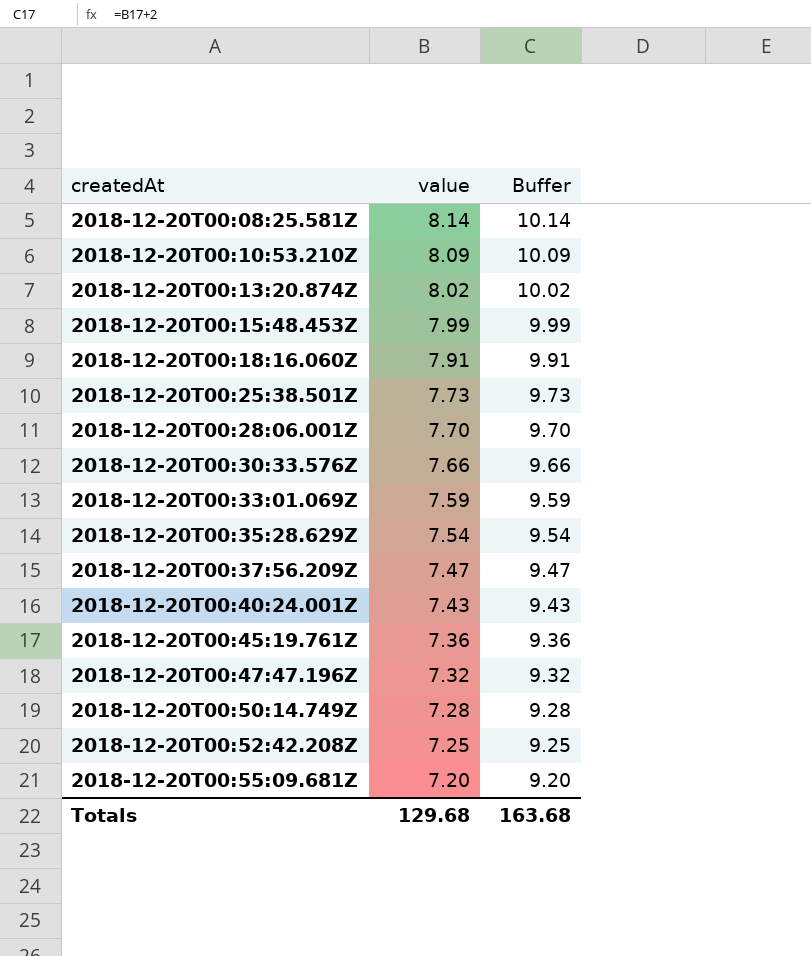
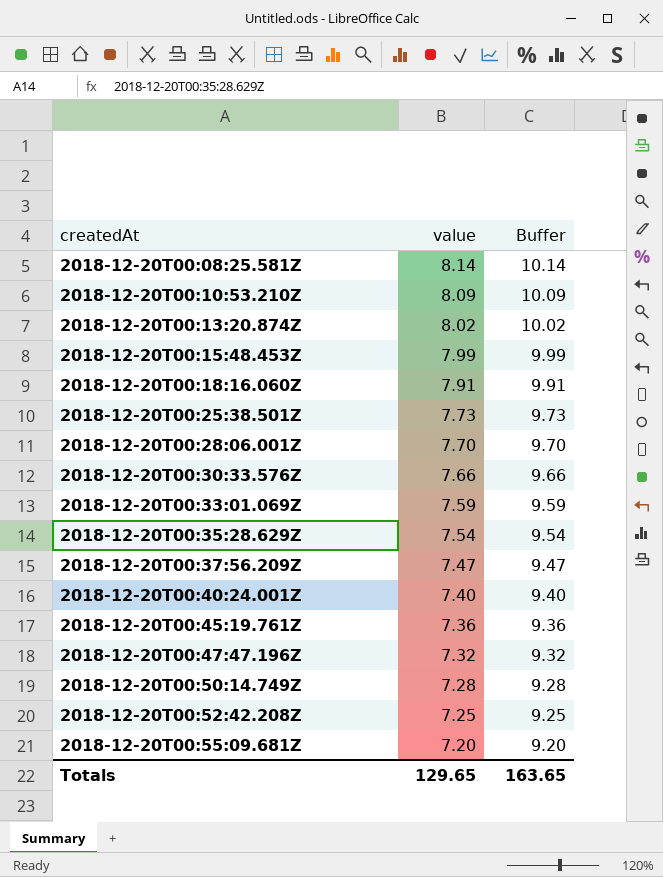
2018-12-20T00:40:24.001Z | value: 7.43 -> 7.40
2018-12-20T00:40:24.001Z | Buffer: 9.43 -> 9.40
Totals | value: 129.68 -> 129.65
Totals | Buffer: 163.68 -> 163.65

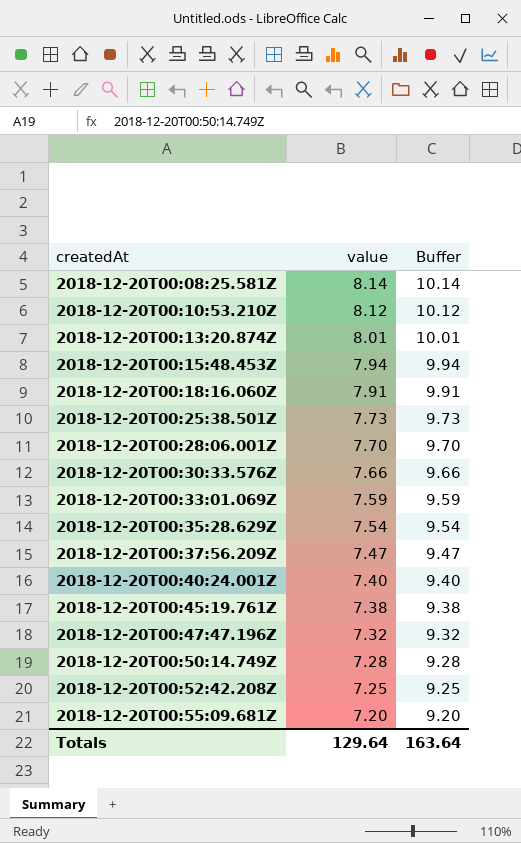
2018-12-20T00:10:53.210Z | value: 8.09 -> 8.12
2018-12-20T00:10:53.210Z | Buffer: 10.09 -> 10.12
2018-12-20T00:13:20.874Z | value: 8.02 -> 8.01
2018-12-20T00:13:20.874Z | Buffer: 10.02 -> 10.01
2018-12-20T00:15:48.453Z | value: 7.99 -> 7.94
2018-12-20T00:15:48.453Z | Buffer: 9.99 -> 9.94
2018-12-20T00:45:19.761Z | value: 7.36 -> 7.38
2018-12-20T00:45:19.761Z | Buffer: 9.36 -> 9.38
Totals | value: 129.65 -> 129.64
Totals | Buffer: 163.65 -> 163.64

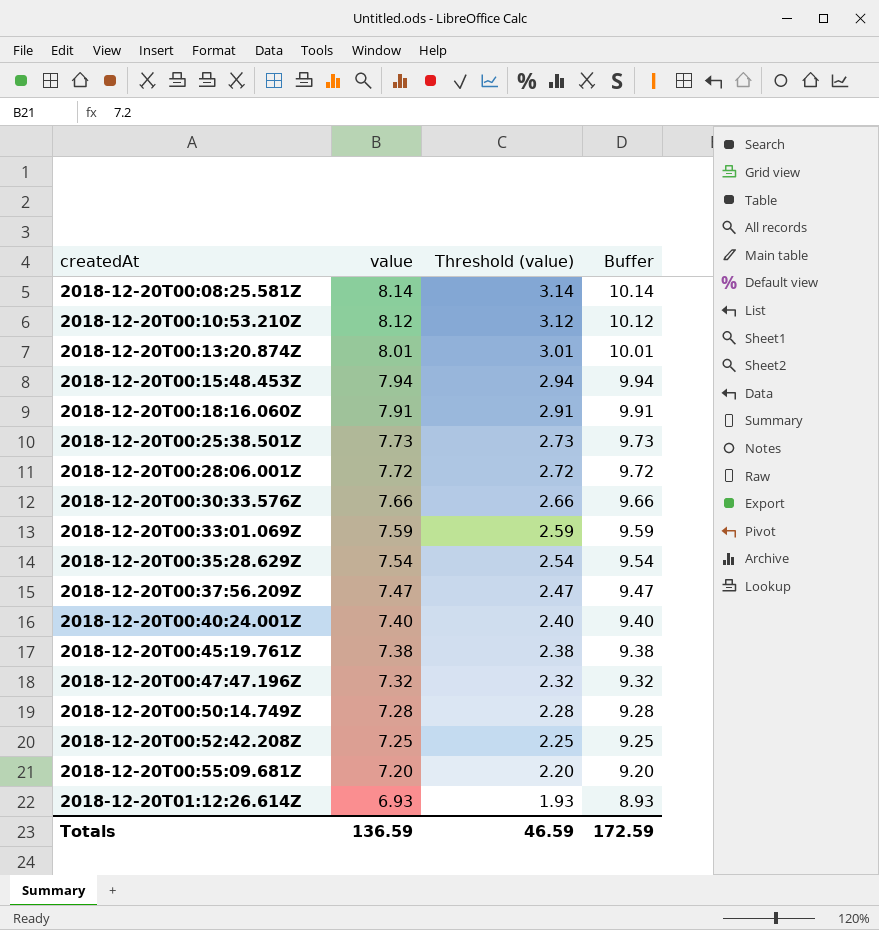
column Threshold (value) | formula: none -> [value] - 5
2018-12-20T00:28:06.001Z | value: 7.70 -> 7.72
2018-12-20T00:28:06.001Z | Buffer: 9.70 -> 9.72
row 2018-12-20T01:12:26.614Z: none -> 6.93 | 1.93 | 8.93
Totals | value: 129.64 -> 136.59
Totals | Buffer: 163.64 -> 172.59

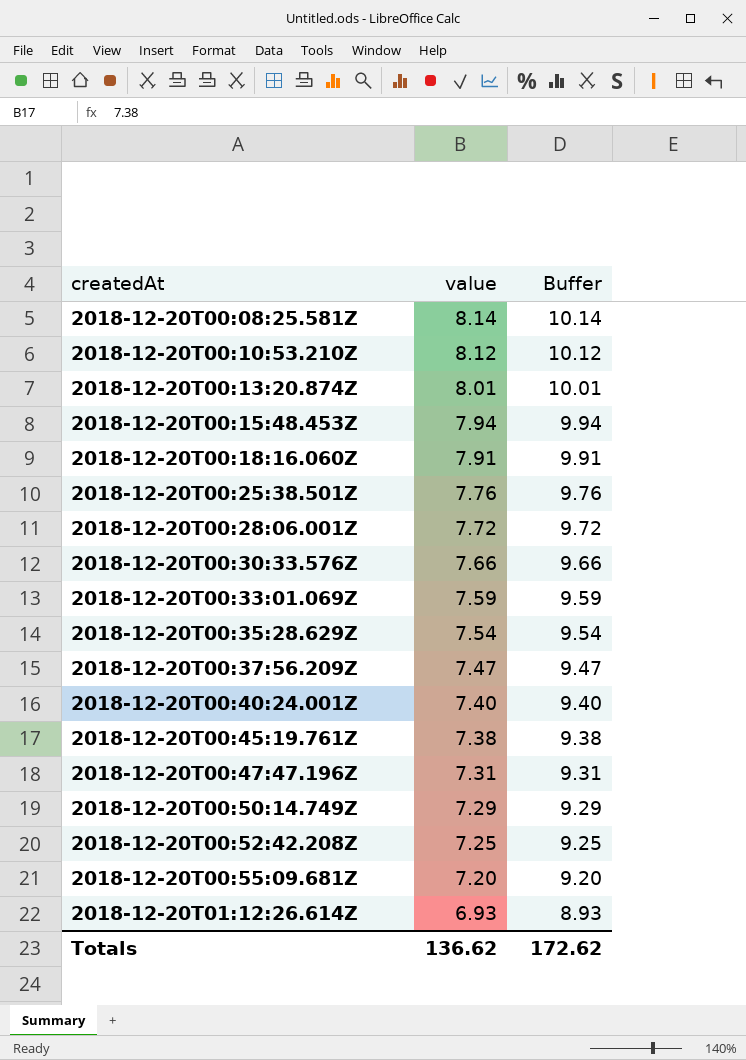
column Threshold (value) | formula: [value] - 5 -> none
2018-12-20T00:25:38.501Z | value: 7.73 -> 7.76
2018-12-20T00:25:38.501Z | Buffer: 9.73 -> 9.76
2018-12-20T00:47:47.196Z | value: 7.32 -> 7.31
2018-12-20T00:47:47.196Z | Buffer: 9.32 -> 9.31
2018-12-20T00:50:14.749Z | value: 7.28 -> 7.29
2018-12-20T00:50:14.749Z | Buffer: 9.28 -> 9.29
Totals | value: 136.59 -> 136.62
Totals | Buffer: 172.59 -> 172.62

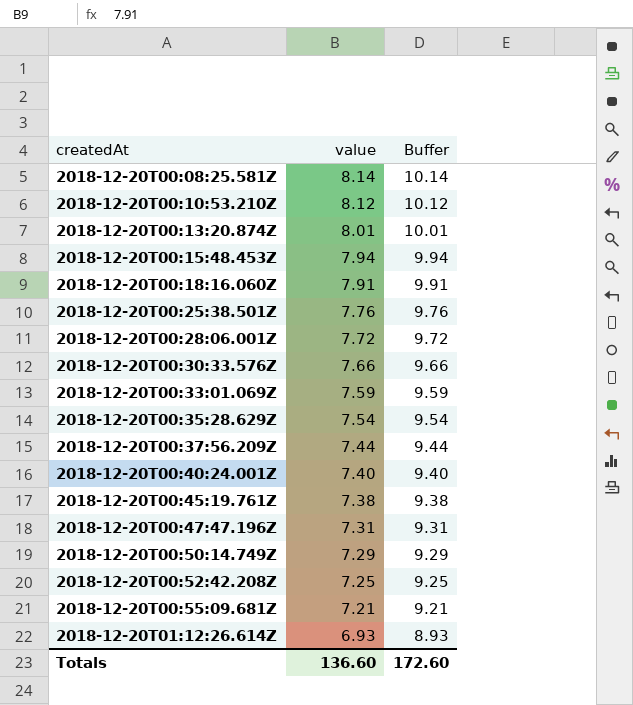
2018-12-20T00:37:56.209Z | value: 7.47 -> 7.44
2018-12-20T00:37:56.209Z | Buffer: 9.47 -> 9.44
2018-12-20T00:55:09.681Z | value: 7.20 -> 7.21
2018-12-20T00:55:09.681Z | Buffer: 9.20 -> 9.21
Totals | value: 136.62 -> 136.60
Totals | Buffer: 172.62 -> 172.60

